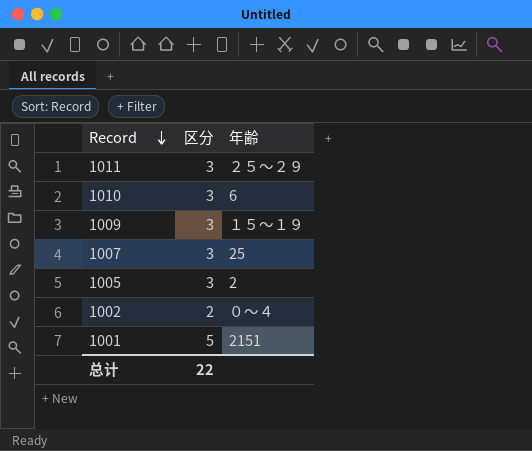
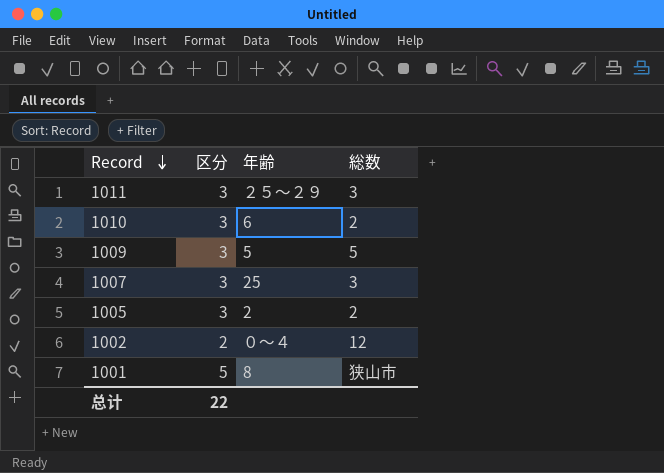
column 総数 | position: none -> 4
1009 | 年齢: １５～１９ -> 5
1001 | 年齢: 2151 -> 8

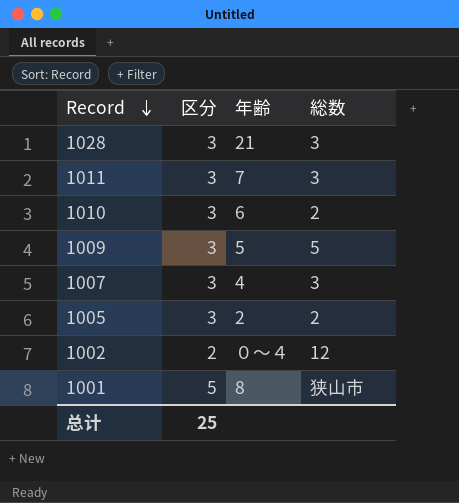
row 1028: none -> 3 | 21 | 3
1011 | 年齢: ２５～２９ -> 7
1007 | 年齢: 25 -> 4
总计 | 区分: 22 -> 25

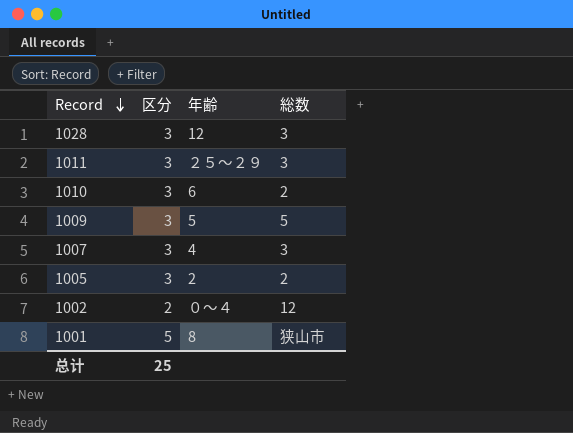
1028 | 年齢: 21 -> 12
1011 | 年齢: 7 -> ２５～２９

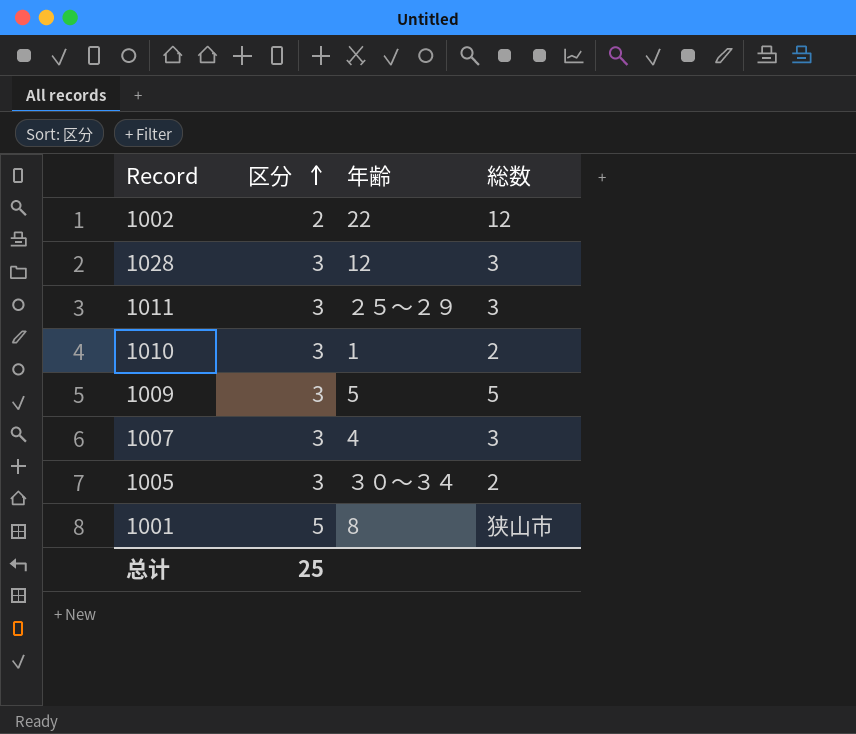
row order: Record descending -> 区分 ascending
1002 | 年齢: ０～４ -> 22
1010 | 年齢: 6 -> 1
1005 | 年齢: 2 -> ３０～３４

